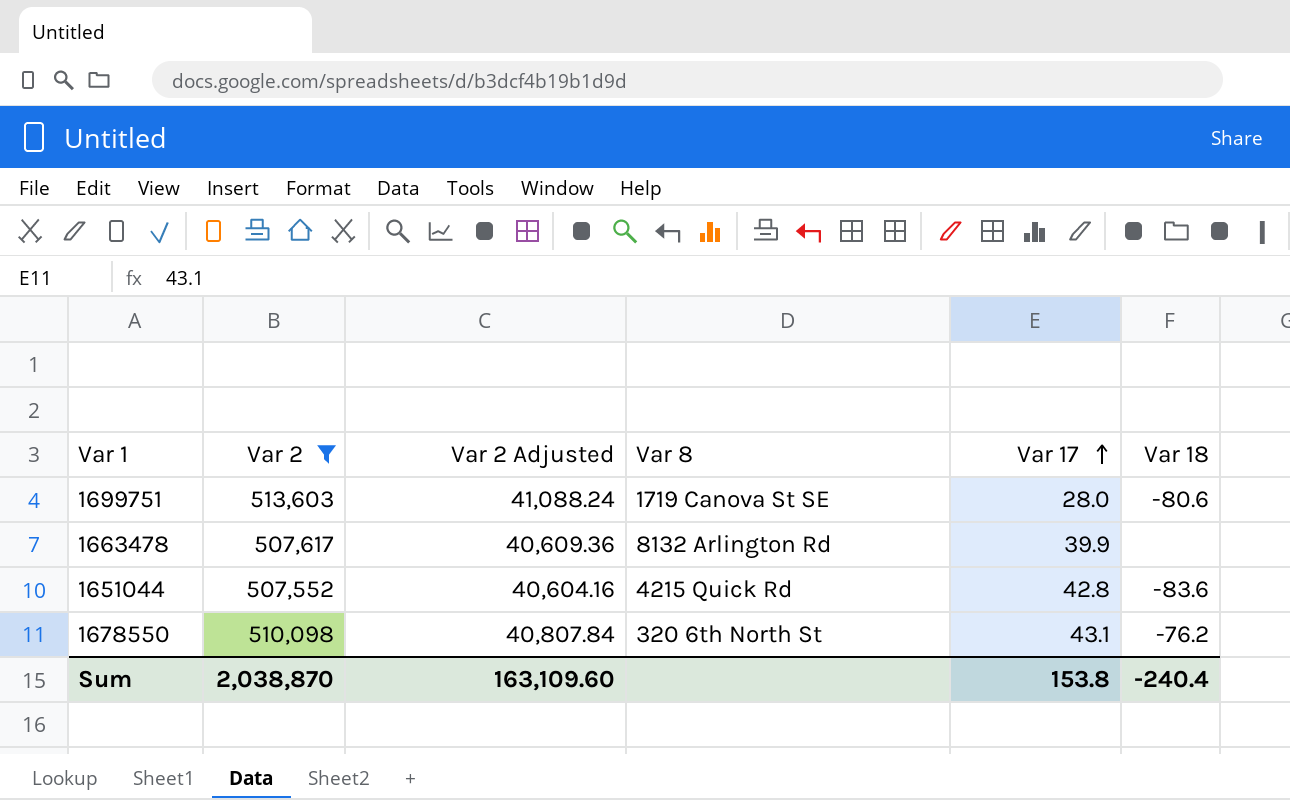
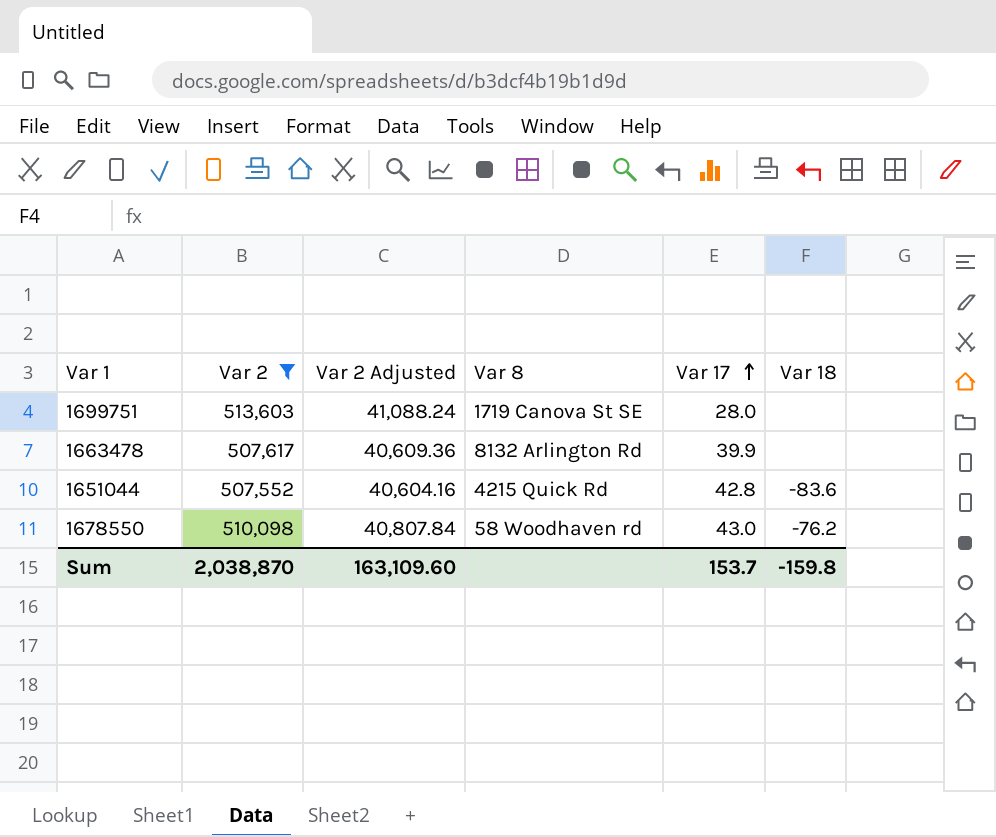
1699751 | Var 18: -80.6 -> none
1678550 | Var 8: 320 6th North St -> 58 Woodhaven rd
1678550 | Var 17: 43.1 -> 43.0
Sum | Var 17: 153.8 -> 153.7
Sum | Var 18: -240.4 -> -159.8

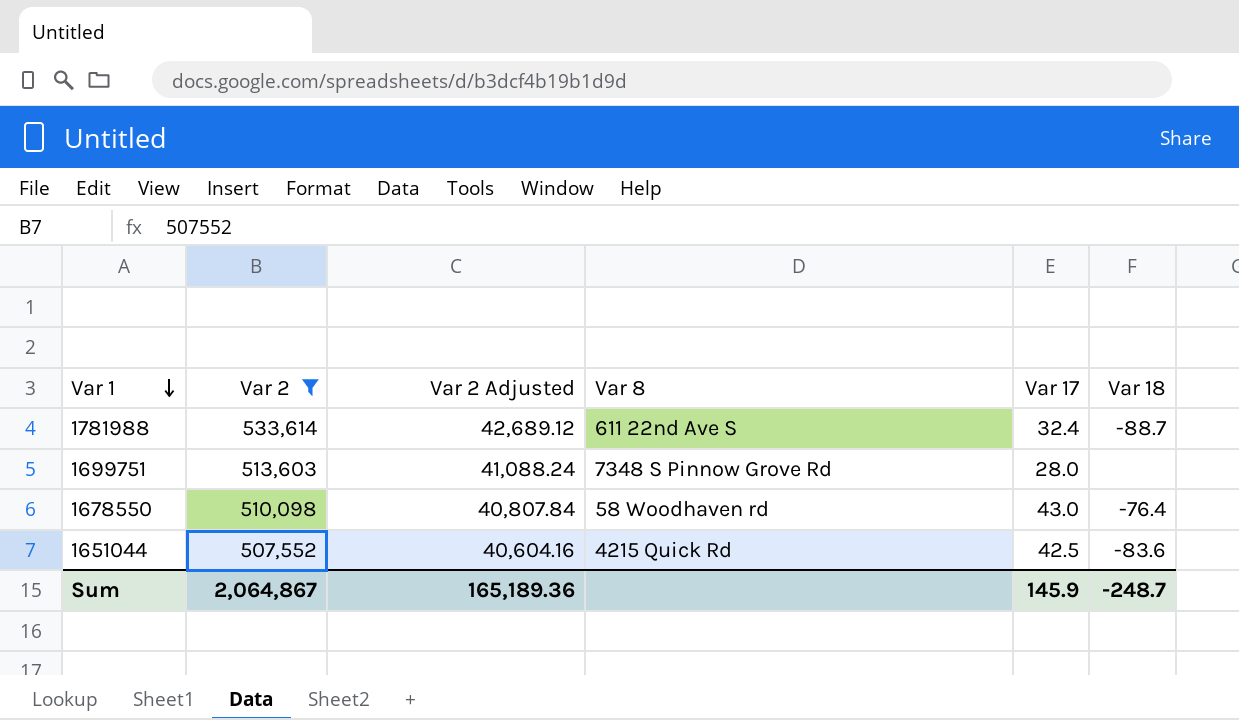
row order: Var 17 ascending -> Var 1 descending
row 1663478: 507,617 | 40,609.36 | 8132 Arlington Rd | 39.9 | none -> none
row 1781988: none -> 533,614 | 42,689.12 | 611 22nd Ave S | 32.4 | -88.7
1699751 | Var 8: 1719 Canova St SE -> 7348 S Pinnow Grove Rd
1678550 | Var 18: -76.2 -> -76.4
1651044 | Var 17: 42.8 -> 42.5
Sum | Var 2: 2,038,870 -> 2,064,867
Sum | Var 2 Adjusted: 163,109.60 -> 165,189.36
Sum | Var 17: 153.7 -> 145.9
Sum | Var 18: -159.8 -> -248.7

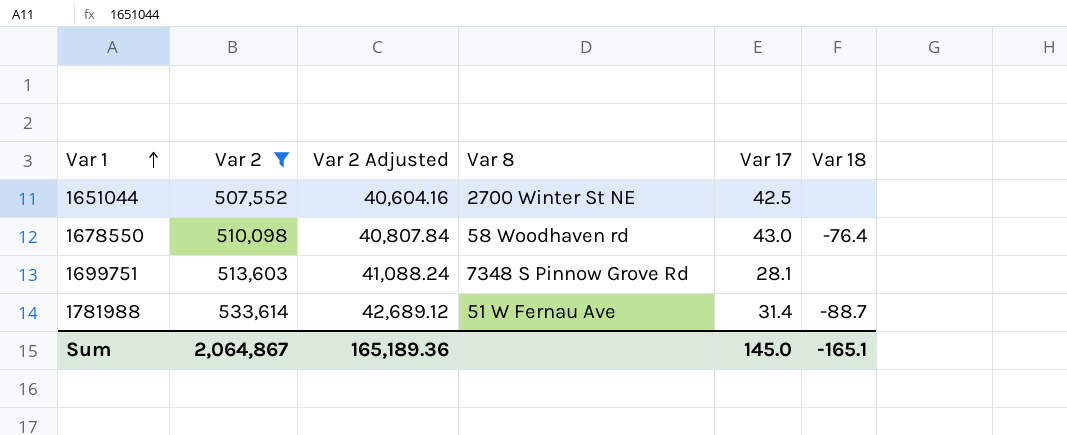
row order: Var 1 descending -> Var 1 ascending
1651044 | Var 8: 4215 Quick Rd -> 2700 Winter St NE
1651044 | Var 18: -83.6 -> none
1699751 | Var 17: 28.0 -> 28.1
1781988 | Var 8: 611 22nd Ave S -> 51 W Fernau Ave
1781988 | Var 17: 32.4 -> 31.4
Sum | Var 17: 145.9 -> 145.0
Sum | Var 18: -248.7 -> -165.1

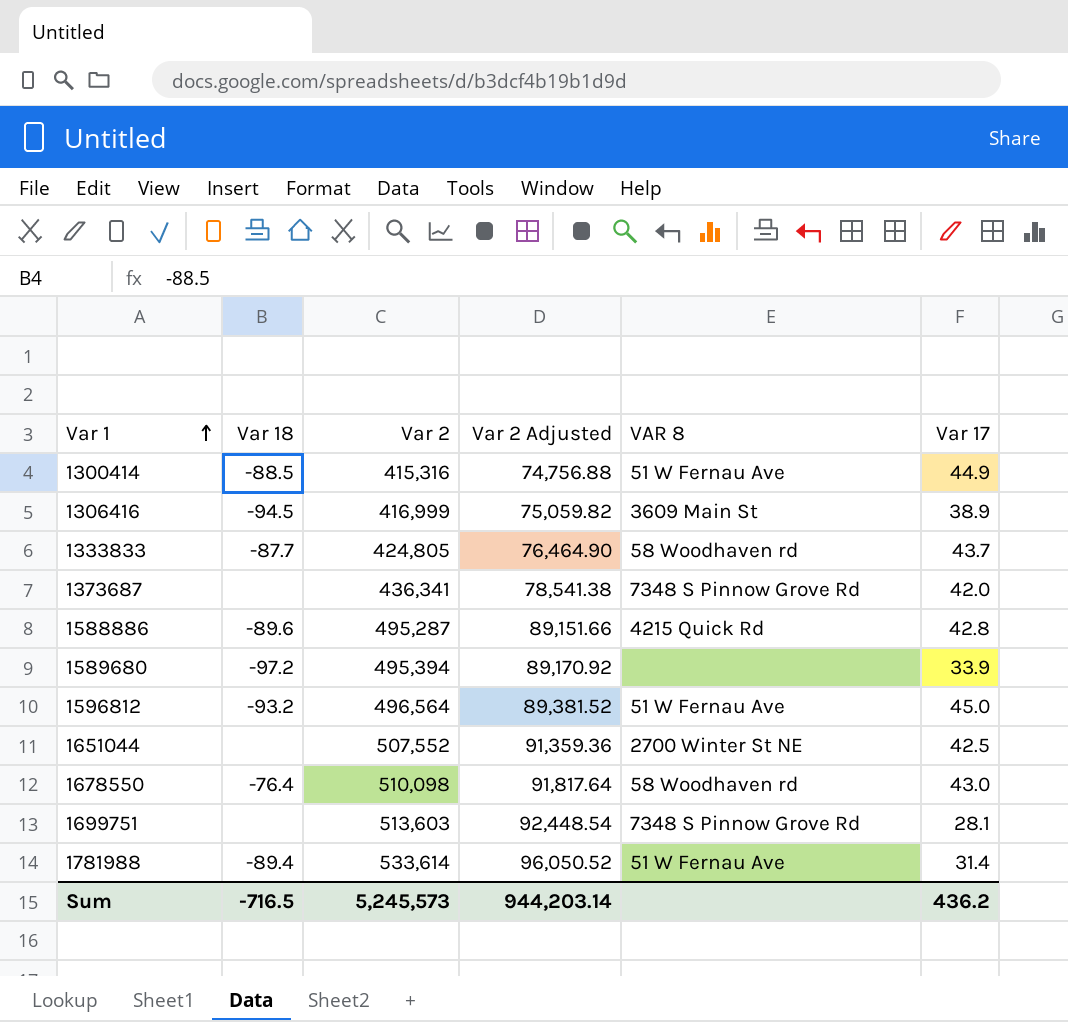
filter: Var 2 >= 507,552 -> none
column Var 18 | position: 6 -> 2
column Var 2 Adjusted | formula: [Var 2] * 0.08 -> [Var 2] * 0.18
column name: Var 8 -> VAR 8
1781988 | Var 18: -88.7 -> -89.4
Sum | Var 18: -165.1 -> -716.5
Sum | Var 2: 2,064,867 -> 5,245,573
Sum | Var 2 Adjusted: 165,189.36 -> 944,203.14
Sum | Var 17: 145.0 -> 436.2

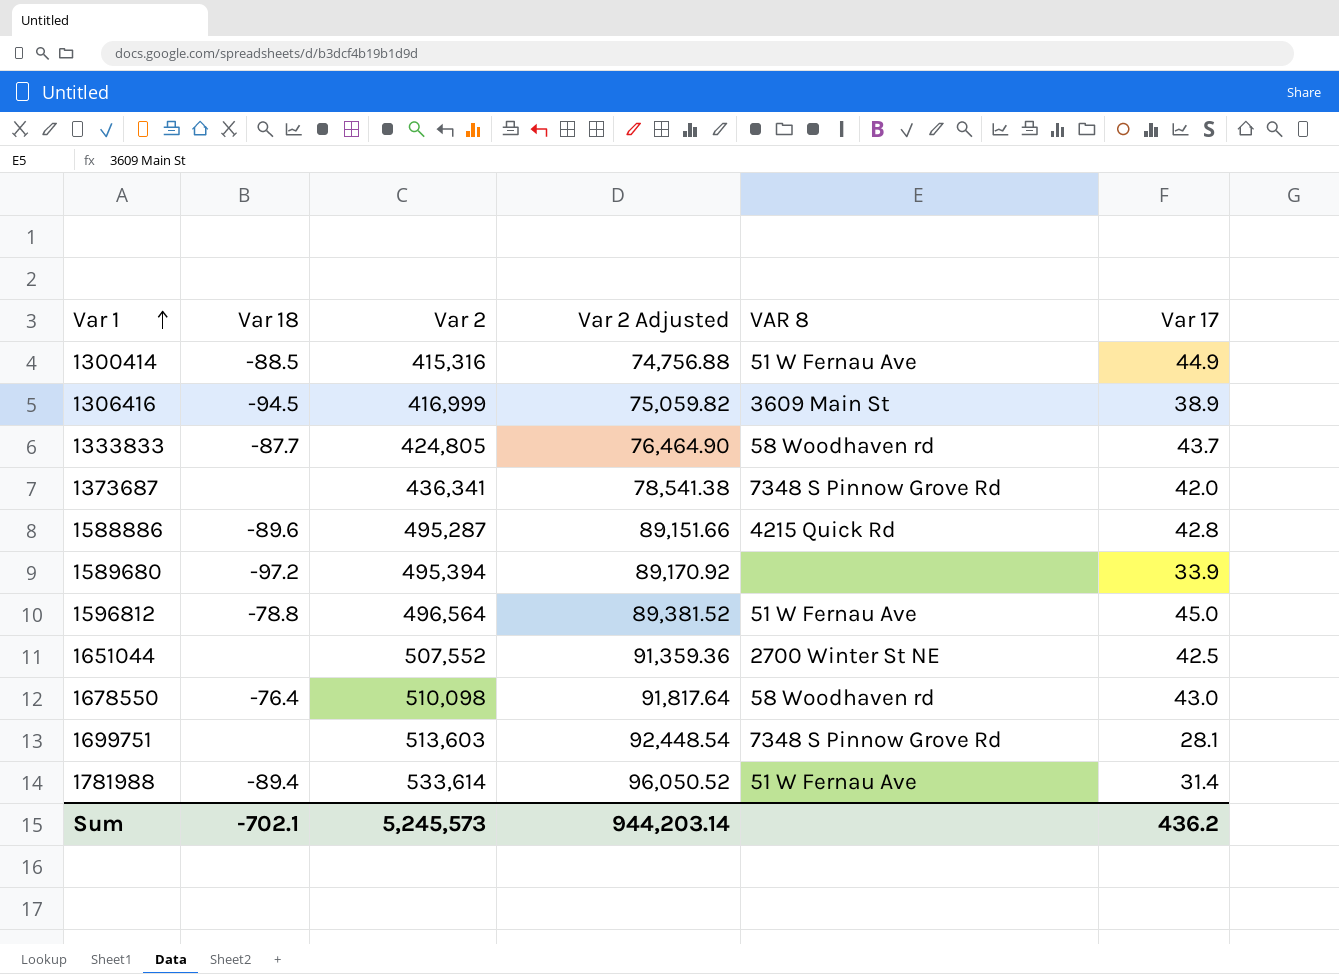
1596812 | Var 18: -93.2 -> -78.8
Sum | Var 18: -716.5 -> -702.1

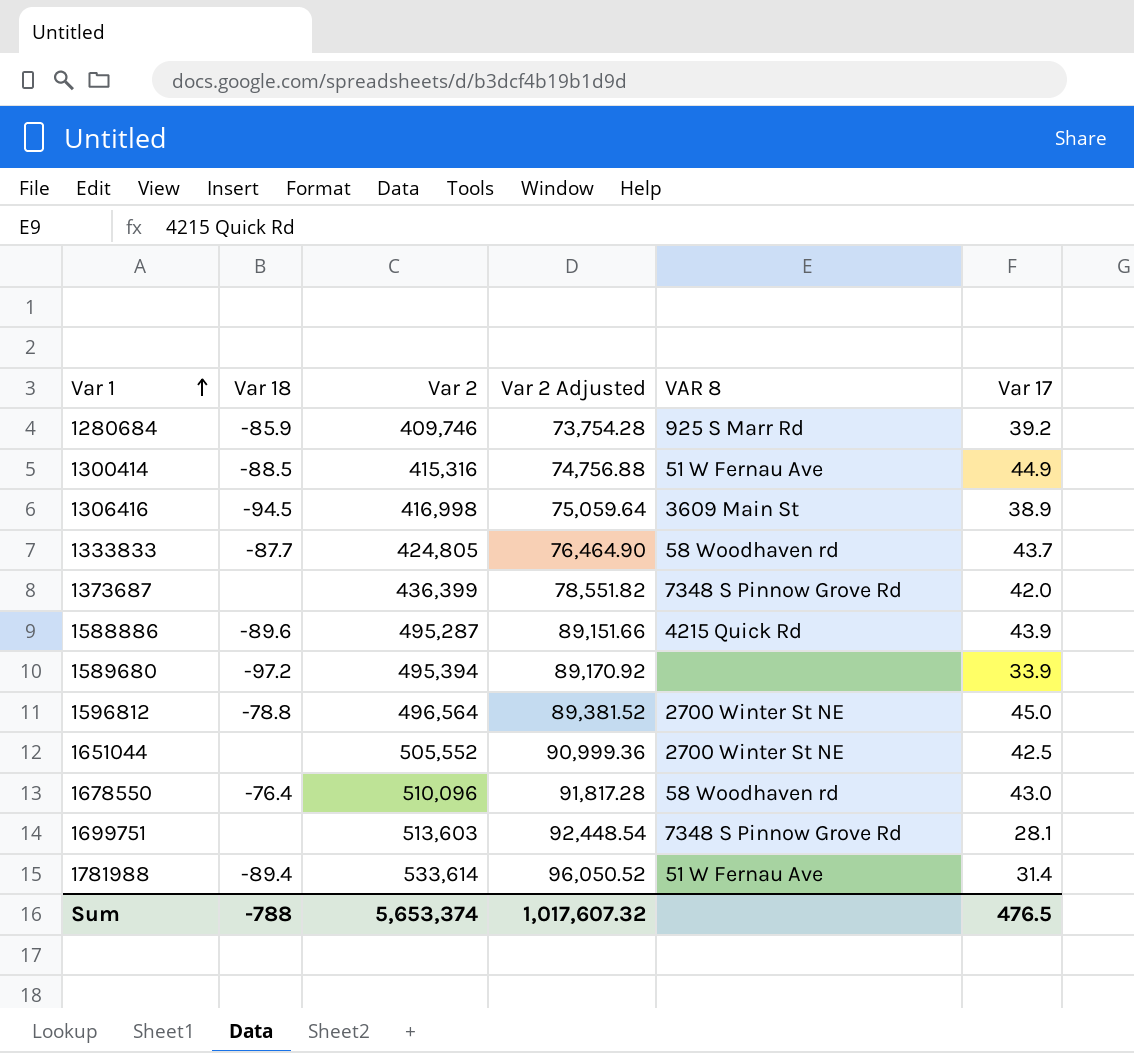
row 1280684: none -> -85.9 | 409,746 | 73,754.28 | 925 S Marr Rd | 39.2
1306416 | Var 2: 416,999 -> 416,998
1306416 | Var 2 Adjusted: 75,059.82 -> 75,059.64
1373687 | Var 2: 436,341 -> 436,399
1373687 | Var 2 Adjusted: 78,541.38 -> 78,551.82
1588886 | Var 17: 42.8 -> 43.9
1596812 | VAR 8: 51 W Fernau Ave -> 2700 Winter St NE
1651044 | Var 2: 507,552 -> 505,552
1651044 | Var 2 Adjusted: 91,359.36 -> 90,999.36
1678550 | Var 2: 510,098 -> 510,096
1678550 | Var 2 Adjusted: 91,817.64 -> 91,817.28
Sum | Var 18: -702.1 -> -788
Sum | Var 2: 5,245,573 -> 5,653,374
Sum | Var 2 Adjusted: 944,203.14 -> 1,017,607.32
Sum | Var 17: 436.2 -> 476.5

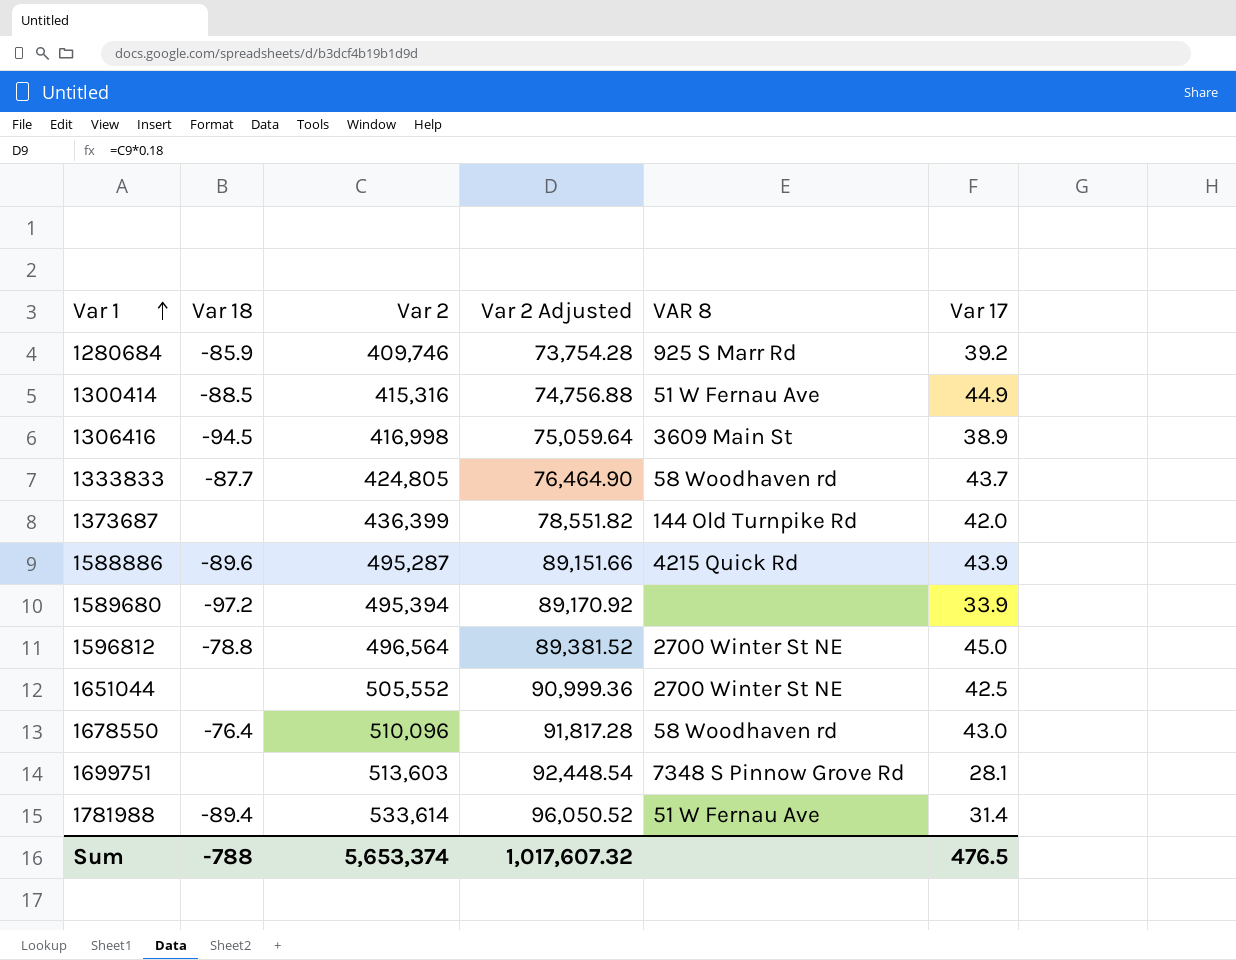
1373687 | VAR 8: 7348 S Pinnow Grove Rd -> 144 Old Turnpike Rd

